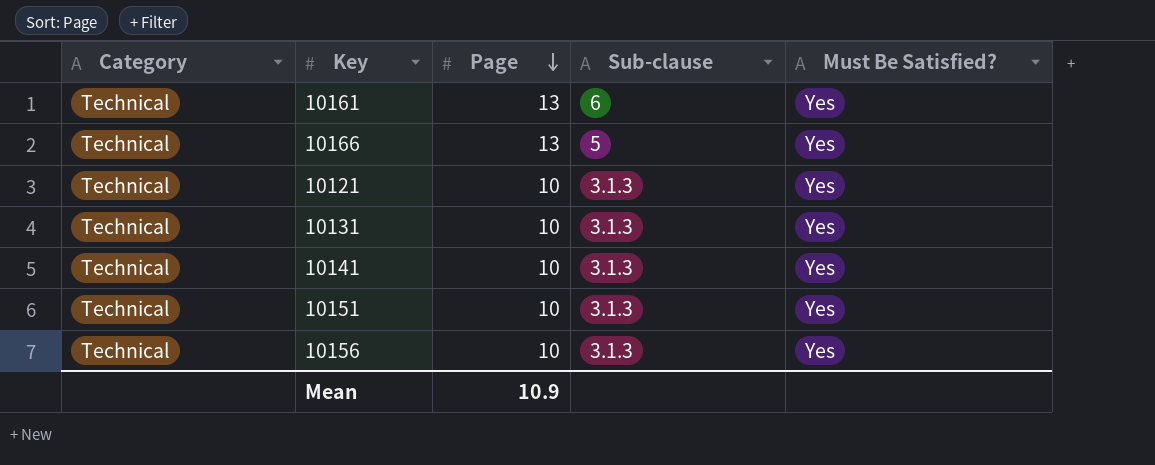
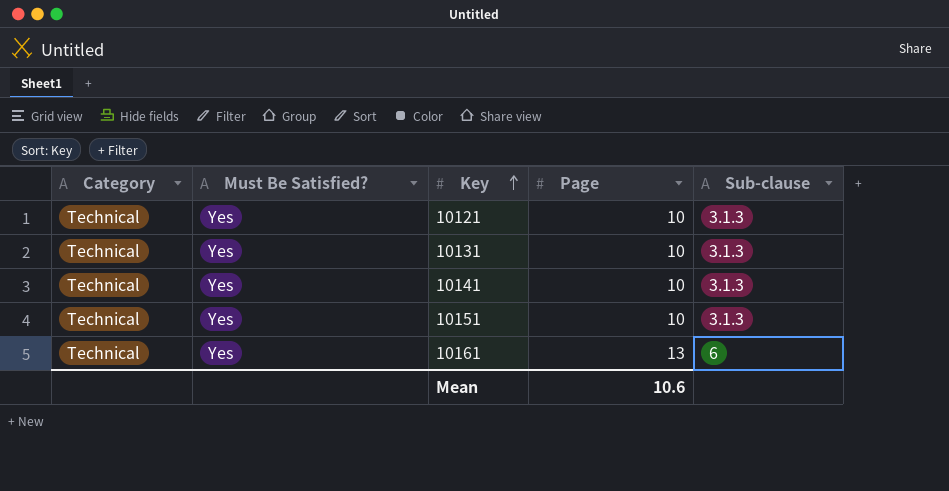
row order: Page descending -> Key ascending
column Must Be Satisfied? | position: 5 -> 2
row 10166: Technical | 13 | 5 | Yes -> none
row 10156: Technical | 10 | 3.1.3 | Yes -> none
Mean | Page: 10.9 -> 10.6

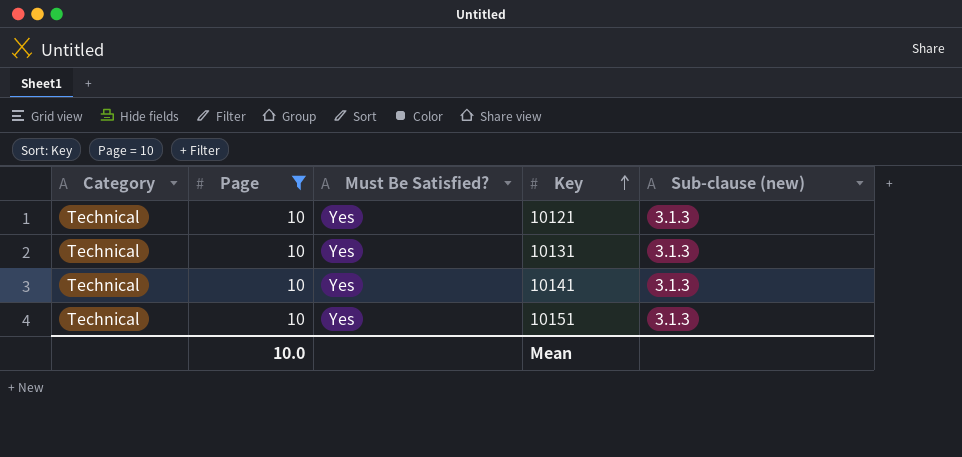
filter: none -> Page = 10
column Page | position: 4 -> 2
column name: Sub-clause -> Sub-clause (new)
Mean | Page: 10.6 -> 10.0

